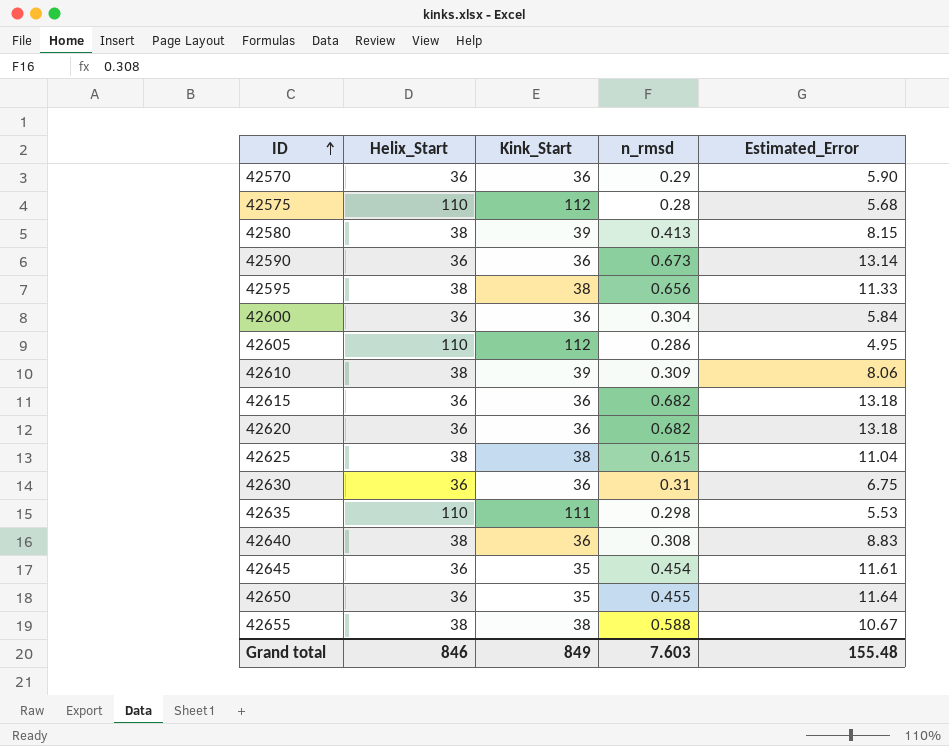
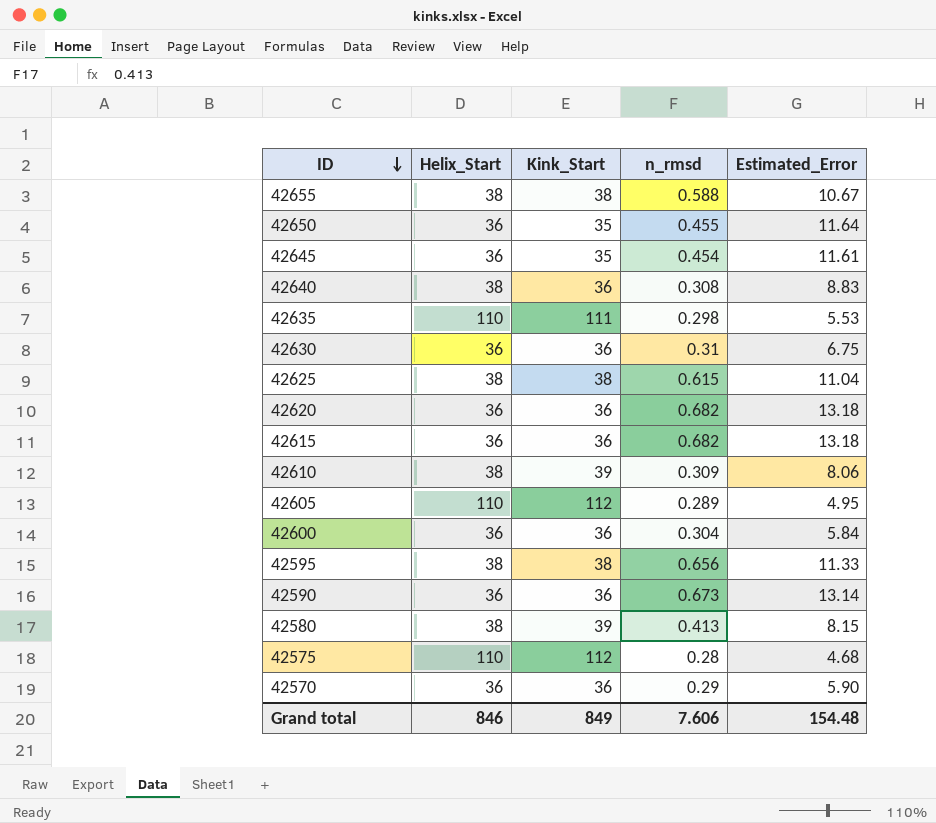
row order: ID ascending -> ID descending
42605 | n_rmsd: 0.286 -> 0.289
42575 | Estimated_Error: 5.68 -> 4.68
Grand total | n_rmsd: 7.603 -> 7.606
Grand total | Estimated_Error: 155.48 -> 154.48

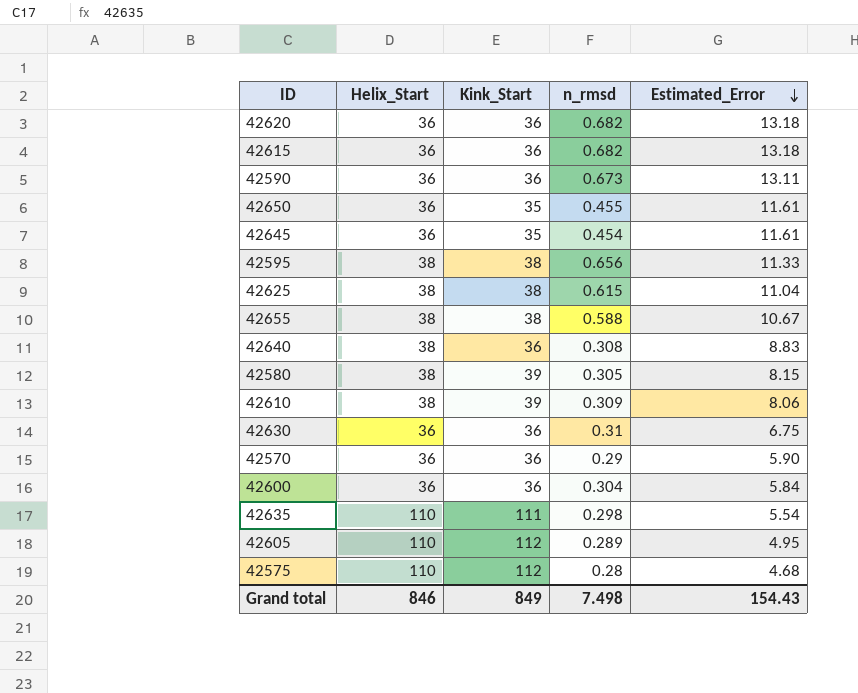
row order: ID descending -> Estimated_Error descending
42590 | Estimated_Error: 13.14 -> 13.11
42650 | Estimated_Error: 11.64 -> 11.61
42580 | n_rmsd: 0.413 -> 0.305
42635 | Estimated_Error: 5.53 -> 5.54
Grand total | n_rmsd: 7.606 -> 7.498
Grand total | Estimated_Error: 154.48 -> 154.43

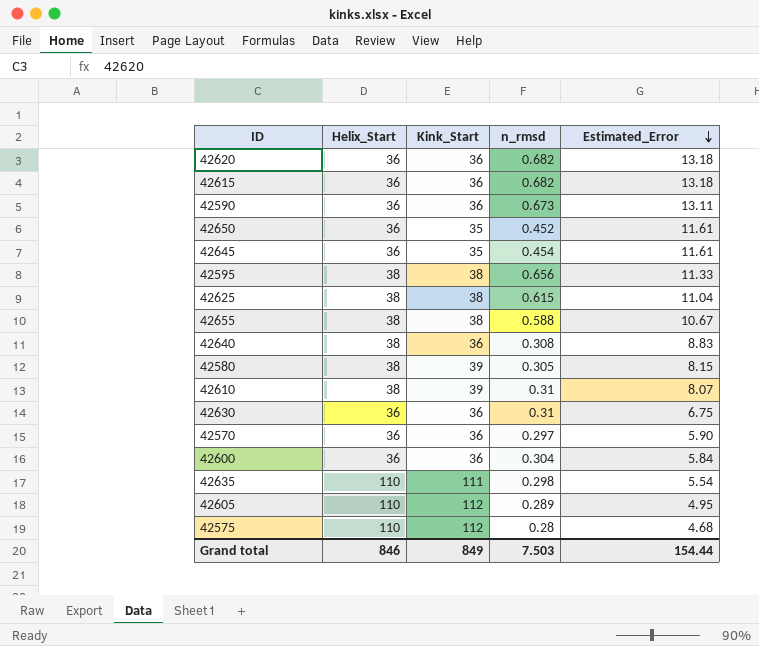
42650 | n_rmsd: 0.455 -> 0.452
42610 | n_rmsd: 0.309 -> 0.31
42610 | Estimated_Error: 8.06 -> 8.07
42570 | n_rmsd: 0.29 -> 0.297
Grand total | n_rmsd: 7.498 -> 7.503
Grand total | Estimated_Error: 154.43 -> 154.44

